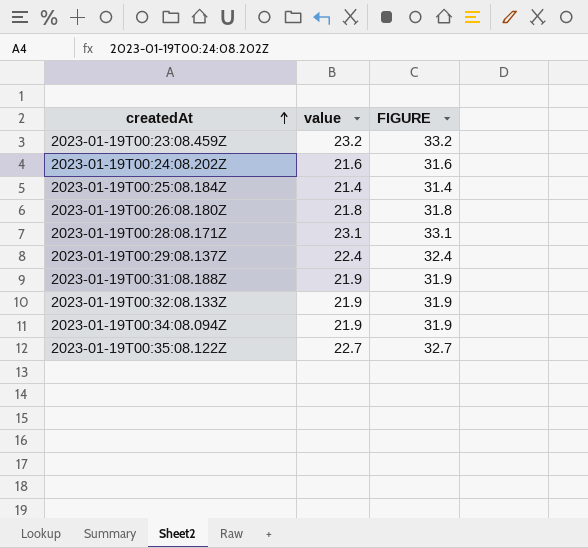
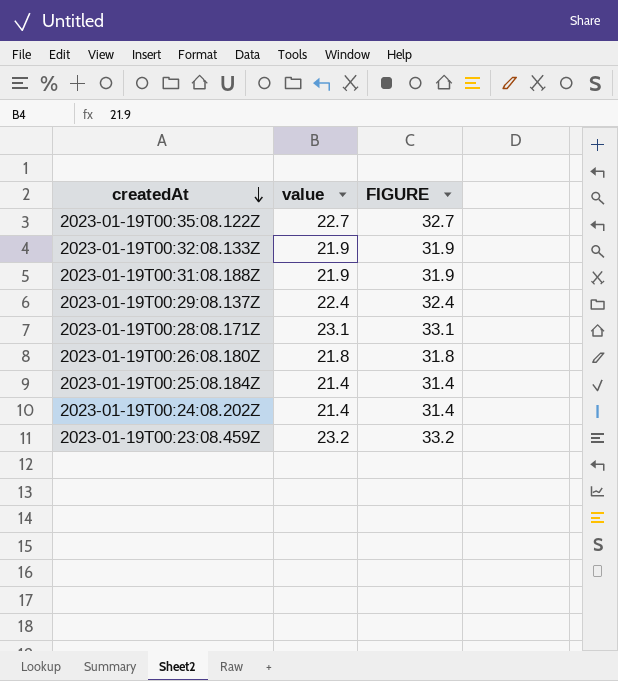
row order: createdAt ascending -> createdAt descending
row 2023-01-19T00:34:08.094Z: 21.9 | 31.9 -> none
2023-01-19T00:24:08.202Z | value: 21.6 -> 21.4
2023-01-19T00:24:08.202Z | FIGURE: 31.6 -> 31.4

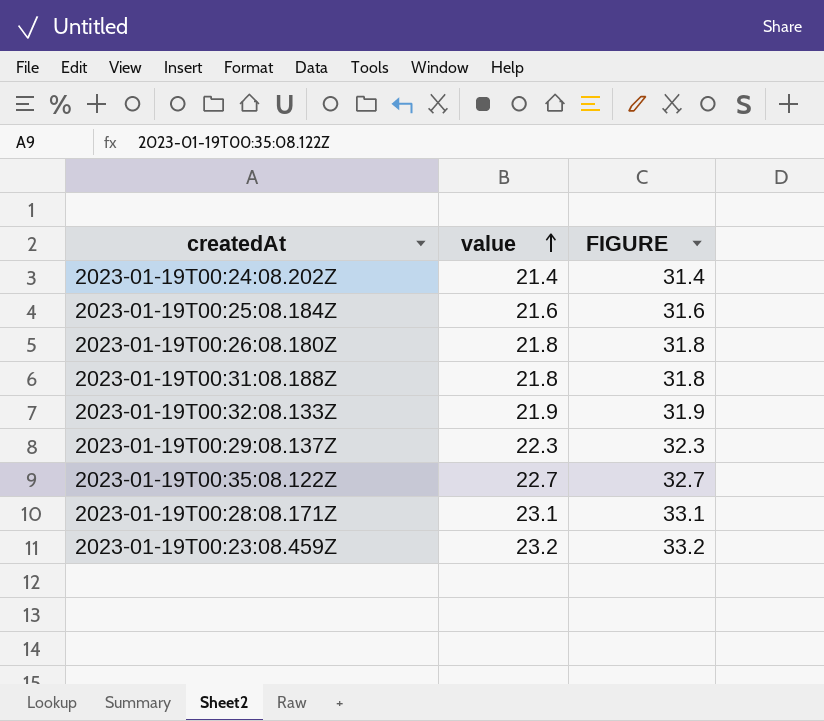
row order: createdAt descending -> value ascending
2023-01-19T00:25:08.184Z | value: 21.4 -> 21.6
2023-01-19T00:25:08.184Z | FIGURE: 31.4 -> 31.6
2023-01-19T00:31:08.188Z | value: 21.9 -> 21.8
2023-01-19T00:31:08.188Z | FIGURE: 31.9 -> 31.8
2023-01-19T00:29:08.137Z | value: 22.4 -> 22.3
2023-01-19T00:29:08.137Z | FIGURE: 32.4 -> 32.3

